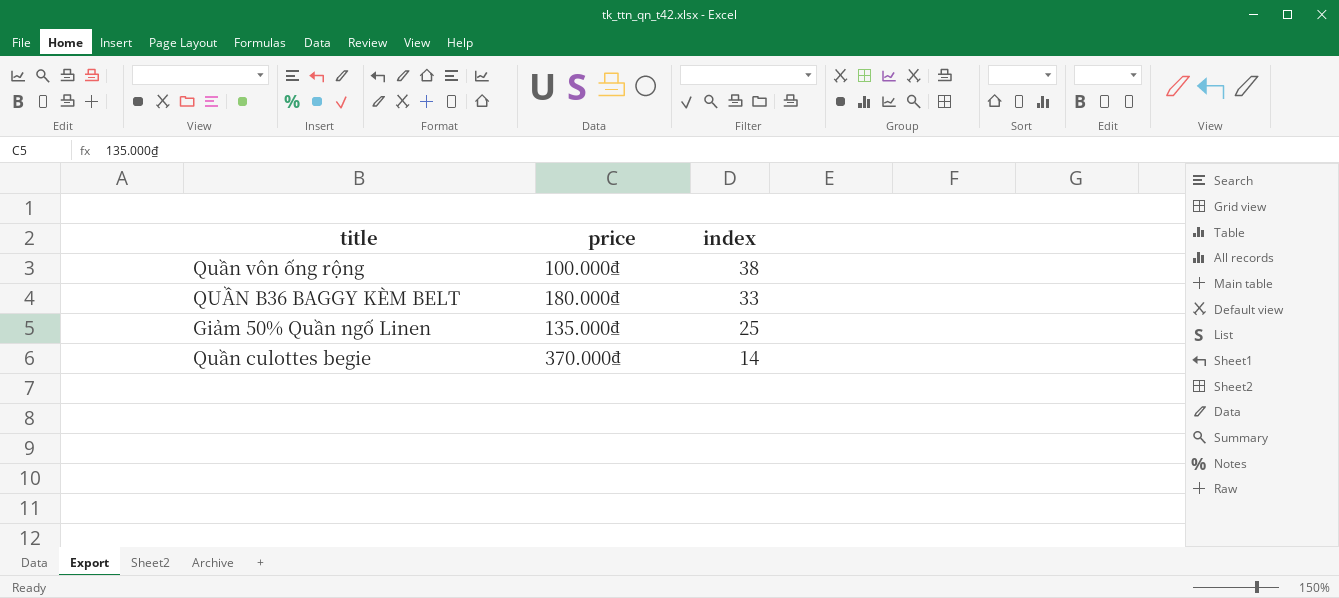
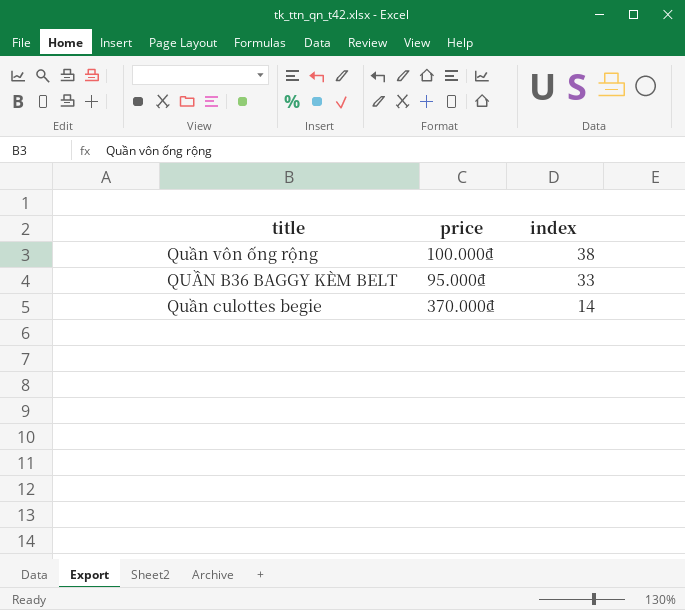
row Giảm 50% Quần ngố Linen: 135.000₫ | 25 -> none
QUẦN B36 BAGGY KÈM BELT | price: 180.000₫ -> 95.000₫

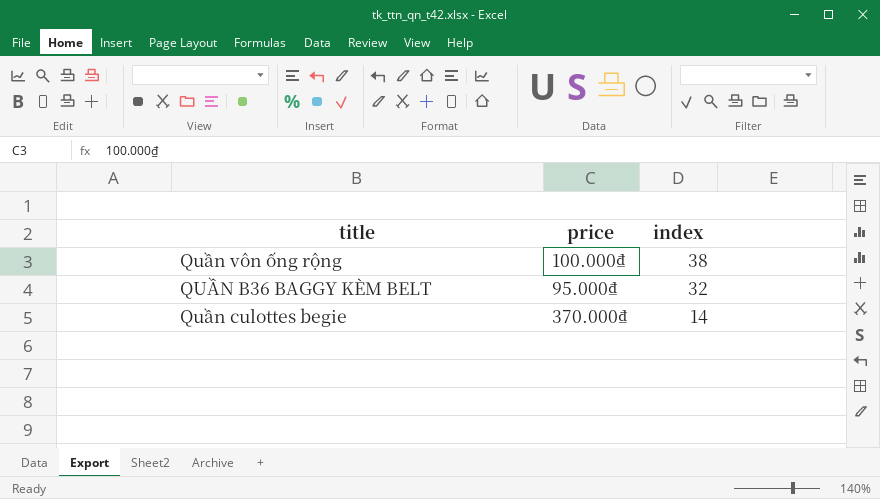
QUẦN B36 BAGGY KÈM BELT | index: 33 -> 32

